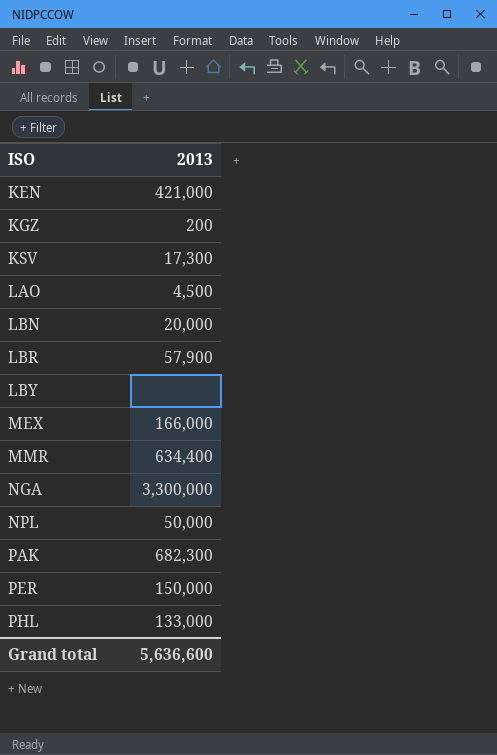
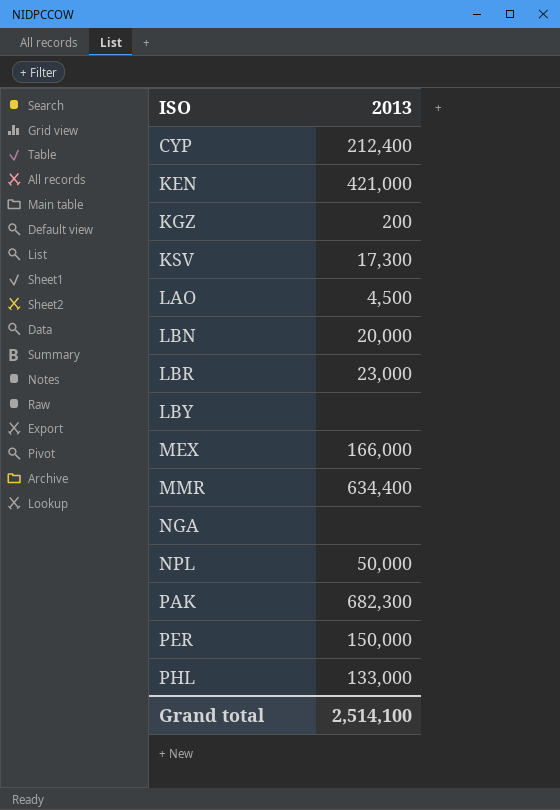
row CYP: none -> 212,400
LBR | 2013: 57,900 -> 23,000
NGA | 2013: 3,300,000 -> none
Grand total | 2013: 5,636,600 -> 2,514,100

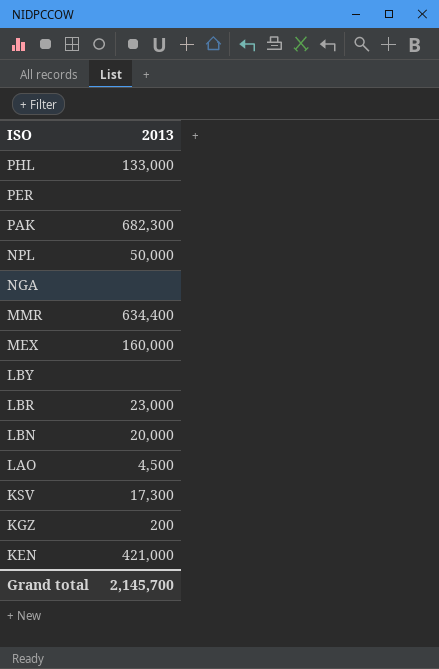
row order: ISO ascending -> ISO descending
row CYP: 212,400 -> none
PER | 2013: 150,000 -> none
MEX | 2013: 166,000 -> 160,000
Grand total | 2013: 2,514,100 -> 2,145,700

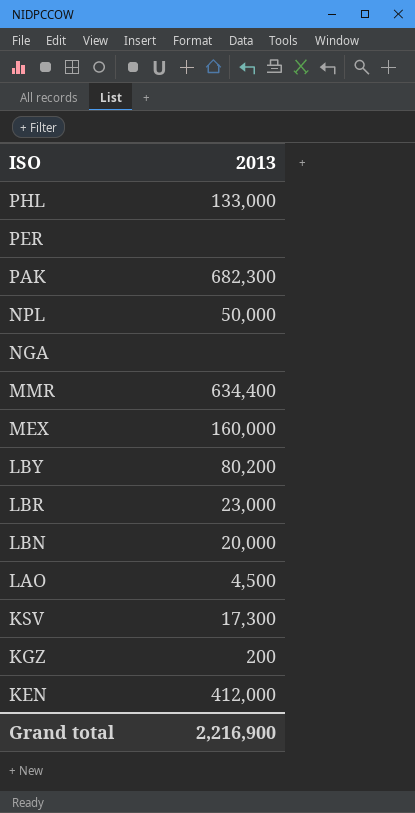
LBY | 2013: none -> 80,200
KEN | 2013: 421,000 -> 412,000
Grand total | 2013: 2,145,700 -> 2,216,900

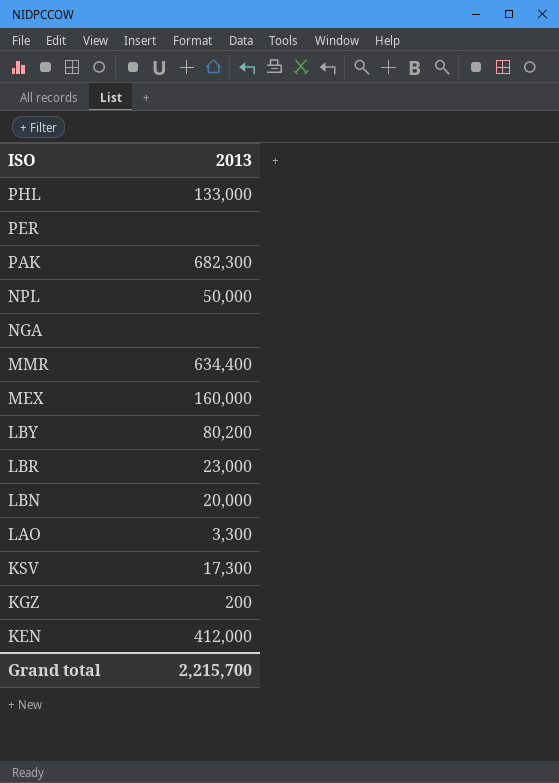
LAO | 2013: 4,500 -> 3,300
Grand total | 2013: 2,216,900 -> 2,215,700

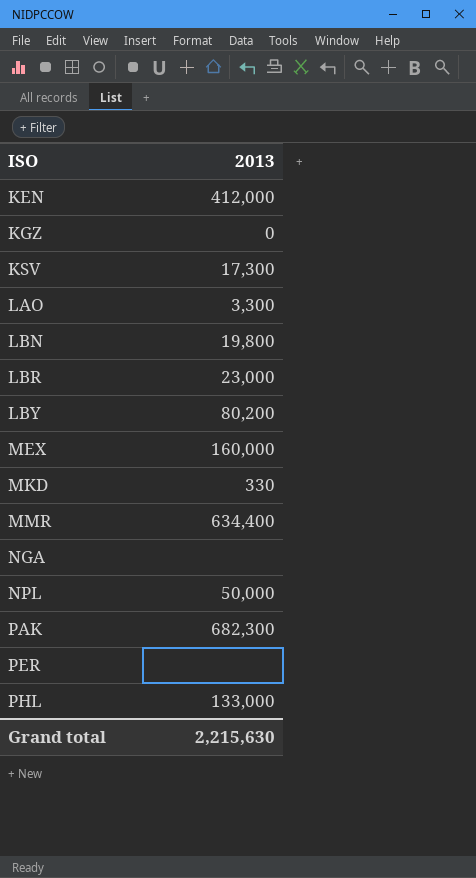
row order: ISO descending -> ISO ascending
KGZ | 2013: 200 -> 0
LBN | 2013: 20,000 -> 19,800
row MKD: none -> 330
Grand total | 2013: 2,215,700 -> 2,215,630

